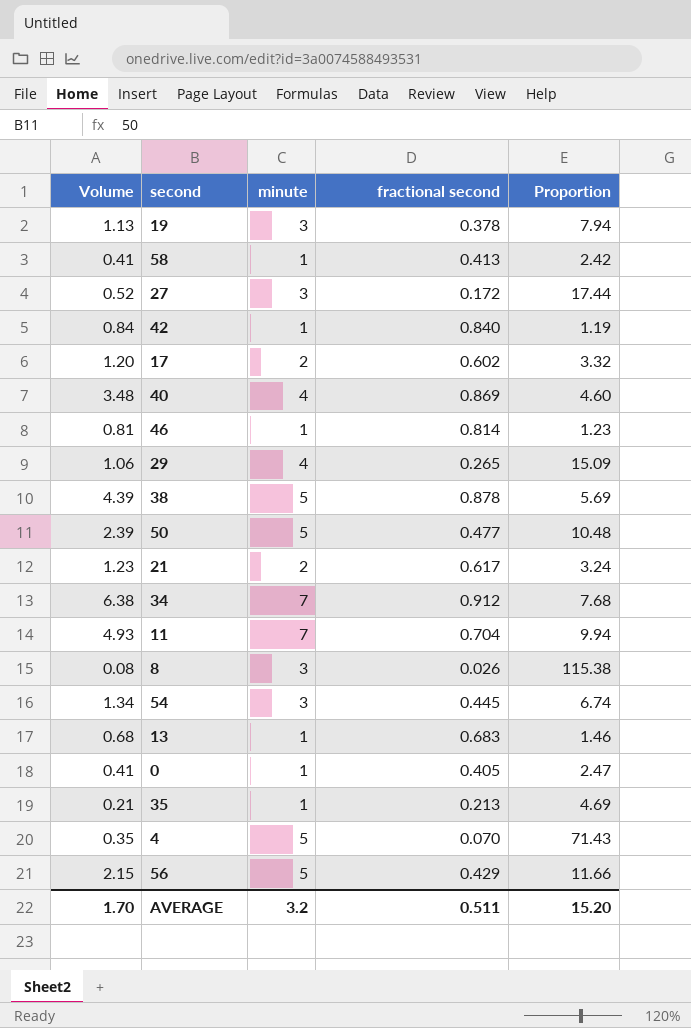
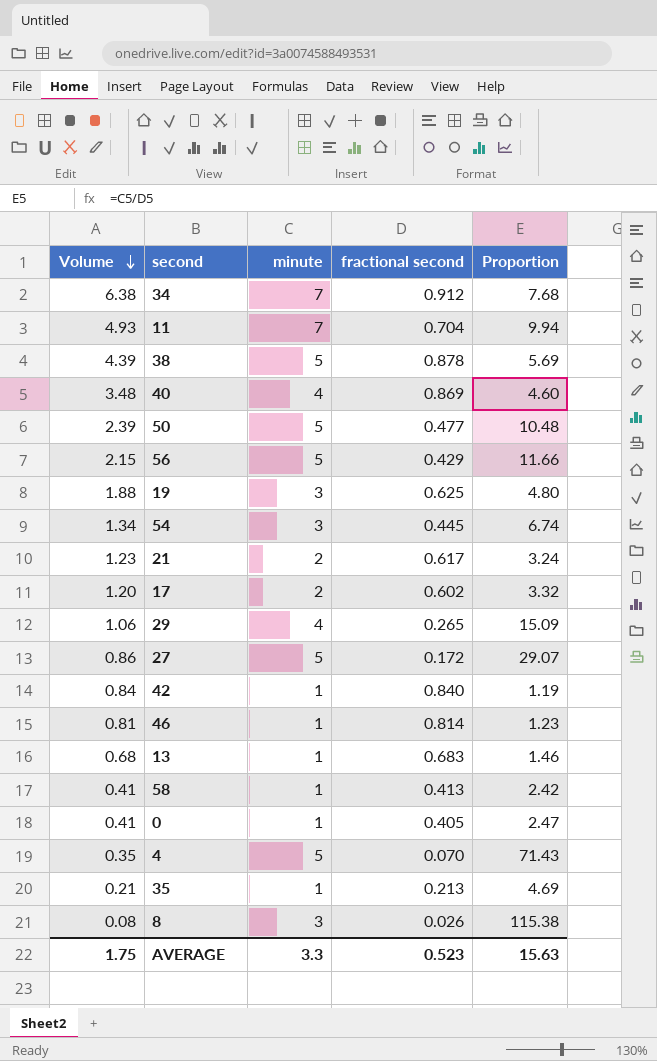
row order: none -> Volume descending
19 | Volume: 1.13 -> 1.88
19 | fractional second: 0.378 -> 0.625
19 | Proportion: 7.94 -> 4.80
27 | Volume: 0.52 -> 0.86
27 | minute: 3 -> 5
27 | Proportion: 17.44 -> 29.07
AVERAGE | Volume: 1.70 -> 1.75
AVERAGE | minute: 3.2 -> 3.3
AVERAGE | fractional second: 0.511 -> 0.523
AVERAGE | Proportion: 15.20 -> 15.63

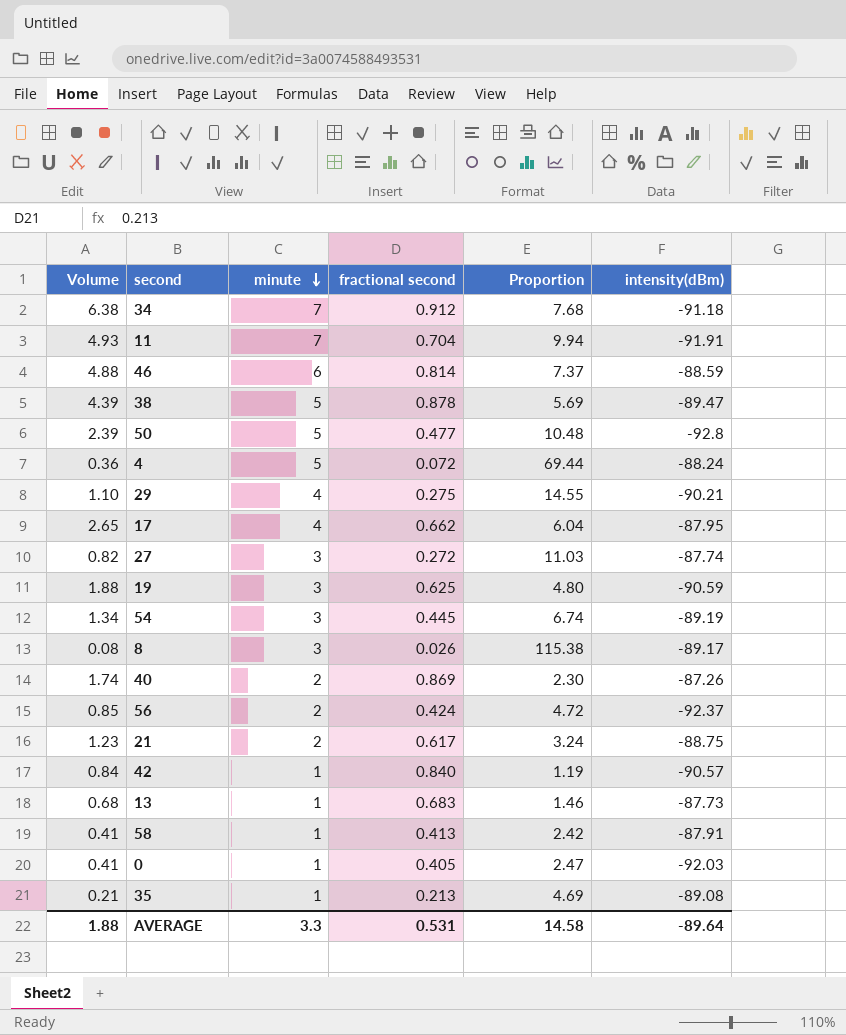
row order: Volume descending -> minute descending
column intensity(dBm) | position: none -> 6
46 | Volume: 0.81 -> 4.88
46 | minute: 1 -> 6
46 | Proportion: 1.23 -> 7.37
4 | Volume: 0.35 -> 0.36
4 | fractional second: 0.070 -> 0.072
4 | Proportion: 71.43 -> 69.44
29 | Volume: 1.06 -> 1.10
29 | fractional second: 0.265 -> 0.275
29 | Proportion: 15.09 -> 14.55
17 | Volume: 1.20 -> 2.65
17 | minute: 2 -> 4
17 | fractional second: 0.602 -> 0.662
17 | Proportion: 3.32 -> 6.04
27 | Volume: 0.86 -> 0.82
27 | minute: 5 -> 3
27 | fractional second: 0.172 -> 0.272
27 | Proportion: 29.07 -> 11.03
40 | Volume: 3.48 -> 1.74
40 | minute: 4 -> 2
40 | Proportion: 4.60 -> 2.30
56 | Volume: 2.15 -> 0.85
56 | minute: 5 -> 2
56 | fractional second: 0.429 -> 0.424
56 | Proportion: 11.66 -> 4.72
AVERAGE | Volume: 1.75 -> 1.88
AVERAGE | fractional second: 0.523 -> 0.531
AVERAGE | Proportion: 15.63 -> 14.58

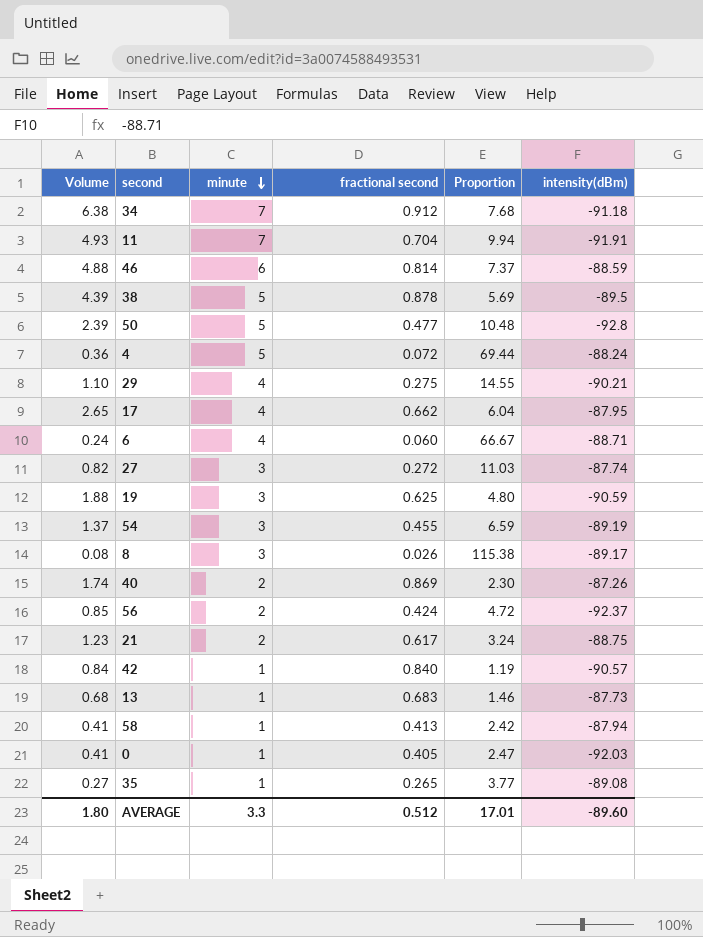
38 | intensity(dBm): -89.47 -> -89.5
row 6: none -> 0.24 | 4 | 0.060 | 66.67 | -88.71
54 | Volume: 1.34 -> 1.37
54 | fractional second: 0.445 -> 0.455
54 | Proportion: 6.74 -> 6.59
58 | intensity(dBm): -87.91 -> -87.94
35 | Volume: 0.21 -> 0.27
35 | fractional second: 0.213 -> 0.265
35 | Proportion: 4.69 -> 3.77
AVERAGE | Volume: 1.88 -> 1.80
AVERAGE | fractional second: 0.531 -> 0.512
AVERAGE | Proportion: 14.58 -> 17.01
AVERAGE | intensity(dBm): -89.64 -> -89.60

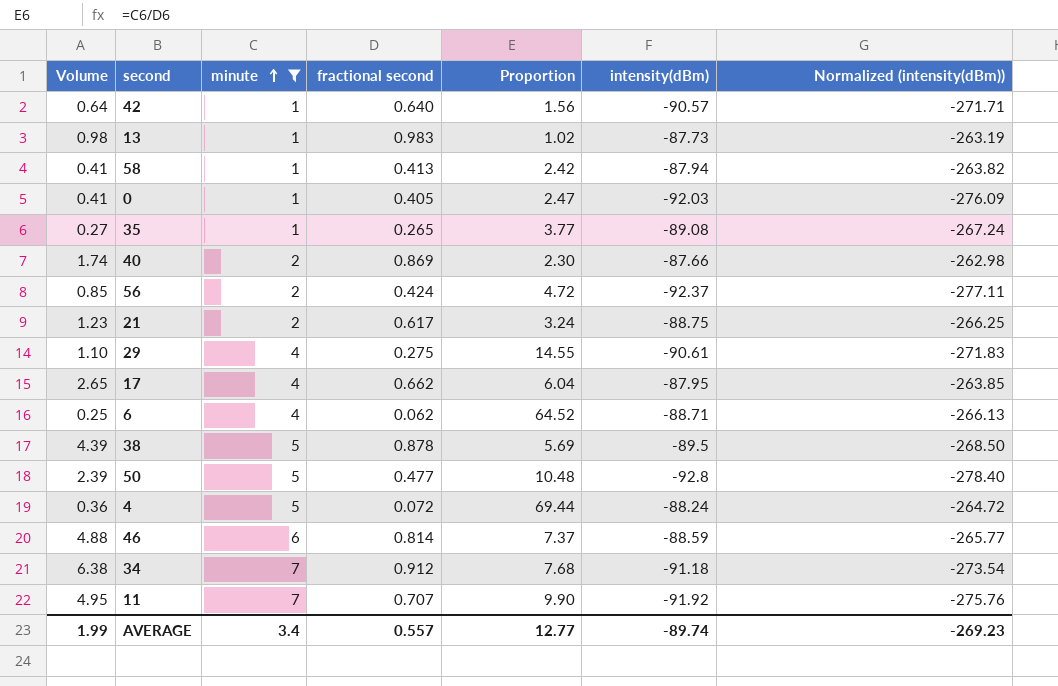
filter: none -> minute != 3
row order: minute descending -> minute ascending
column Normalized (intensity(dBm)) | formula: none -> [intensity(dBm)] * 3
42 | Volume: 0.84 -> 0.64
42 | fractional second: 0.840 -> 0.640
42 | Proportion: 1.19 -> 1.56
13 | Volume: 0.68 -> 0.98
13 | fractional second: 0.683 -> 0.983
13 | Proportion: 1.46 -> 1.02
40 | intensity(dBm): -87.26 -> -87.66
29 | intensity(dBm): -90.21 -> -90.61
6 | Volume: 0.24 -> 0.25
6 | fractional second: 0.060 -> 0.062
6 | Proportion: 66.67 -> 64.52
11 | Volume: 4.93 -> 4.95
11 | fractional second: 0.704 -> 0.707
11 | Proportion: 9.94 -> 9.90
11 | intensity(dBm): -91.91 -> -91.92
AVERAGE | Volume: 1.80 -> 1.99
AVERAGE | minute: 3.3 -> 3.4
AVERAGE | fractional second: 0.512 -> 0.557
AVERAGE | Proportion: 17.01 -> 12.77
AVERAGE | intensity(dBm): -89.60 -> -89.74

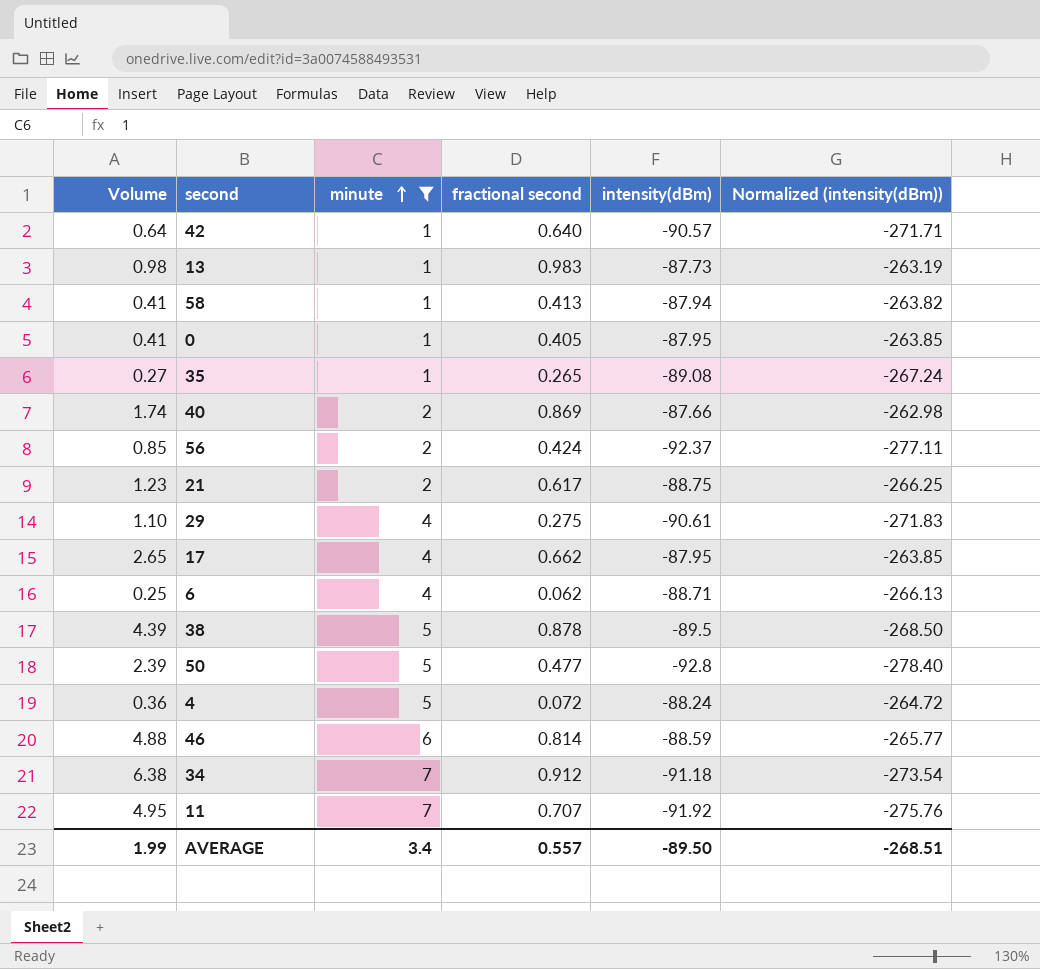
column Proportion | formula: [minute] / [fractional second] -> none
0 | intensity(dBm): -92.03 -> -87.95
0 | Normalized (intensity(dBm)): -276.09 -> -263.85
AVERAGE | intensity(dBm): -89.74 -> -89.50
AVERAGE | Normalized (intensity(dBm)): -269.23 -> -268.51

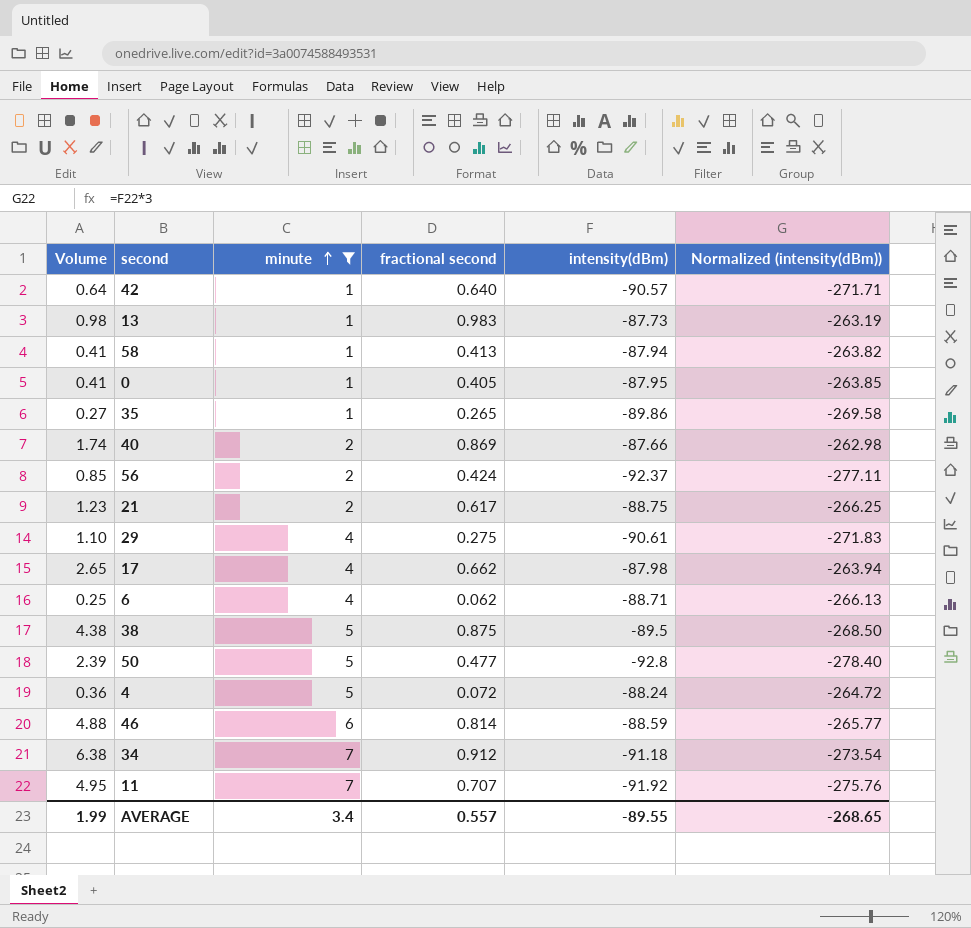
35 | intensity(dBm): -89.08 -> -89.86
35 | Normalized (intensity(dBm)): -267.24 -> -269.58
17 | intensity(dBm): -87.95 -> -87.98
17 | Normalized (intensity(dBm)): -263.85 -> -263.94
38 | Volume: 4.39 -> 4.38
38 | fractional second: 0.878 -> 0.875
AVERAGE | intensity(dBm): -89.50 -> -89.55
AVERAGE | Normalized (intensity(dBm)): -268.51 -> -268.65

